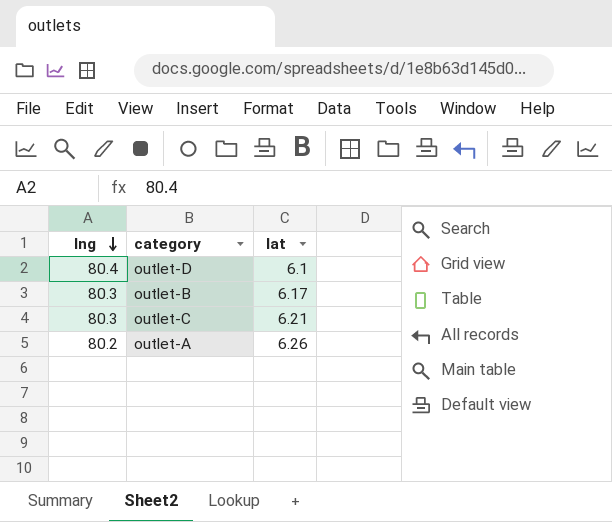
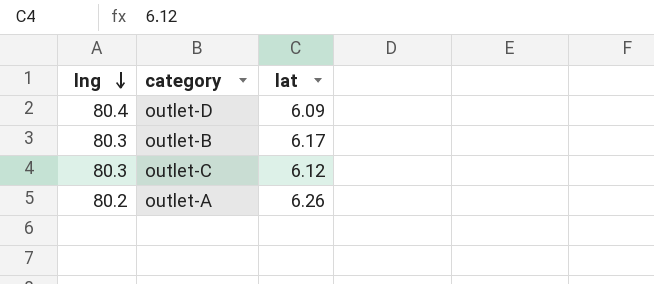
outlet-D | lat: 6.1 -> 6.09
outlet-C | lat: 6.21 -> 6.12

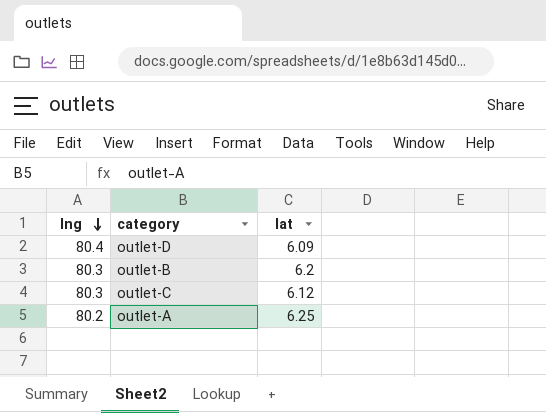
outlet-B | lat: 6.17 -> 6.2
outlet-A | lat: 6.26 -> 6.25

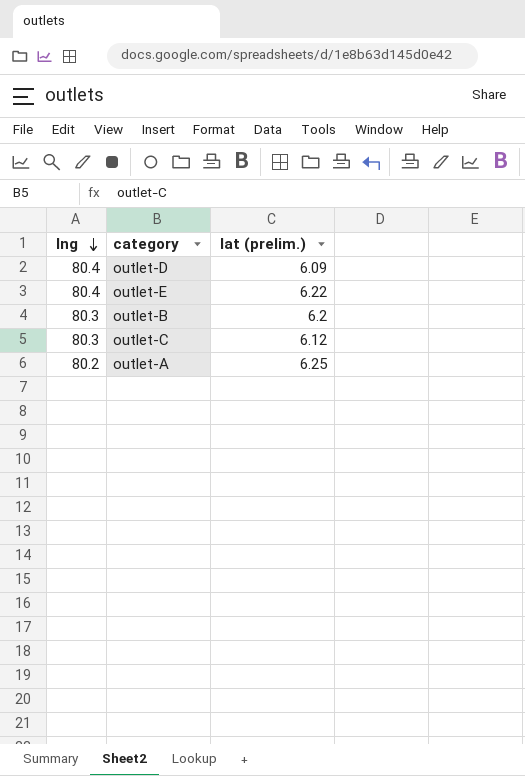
column name: lat -> lat (prelim.)
row outlet-E: none -> 80.4 | 6.22

